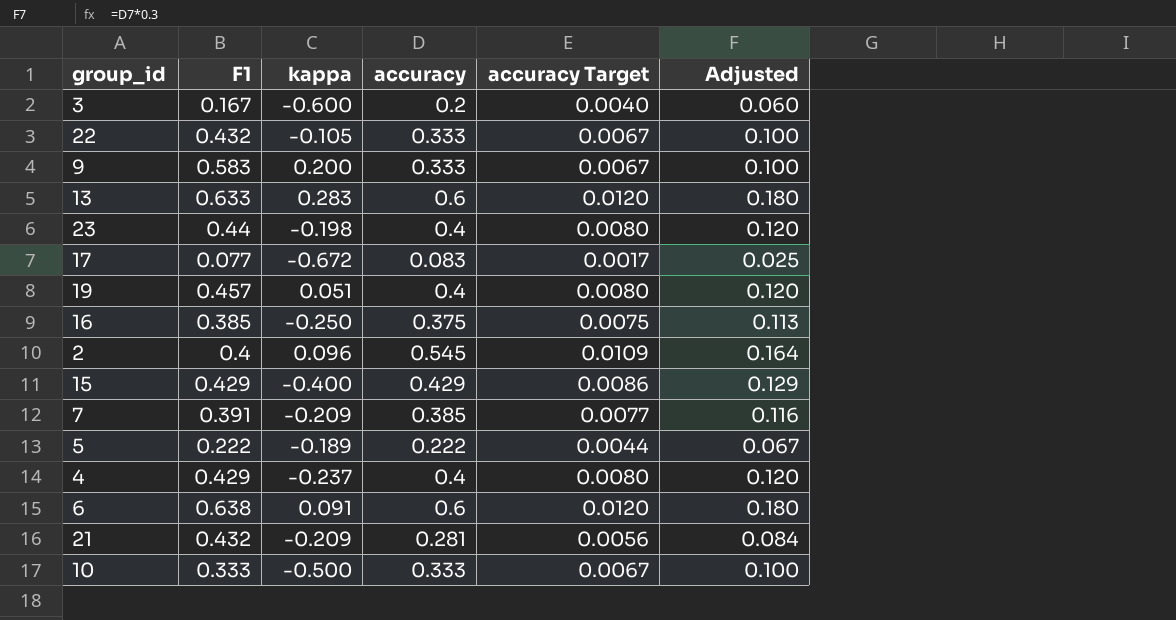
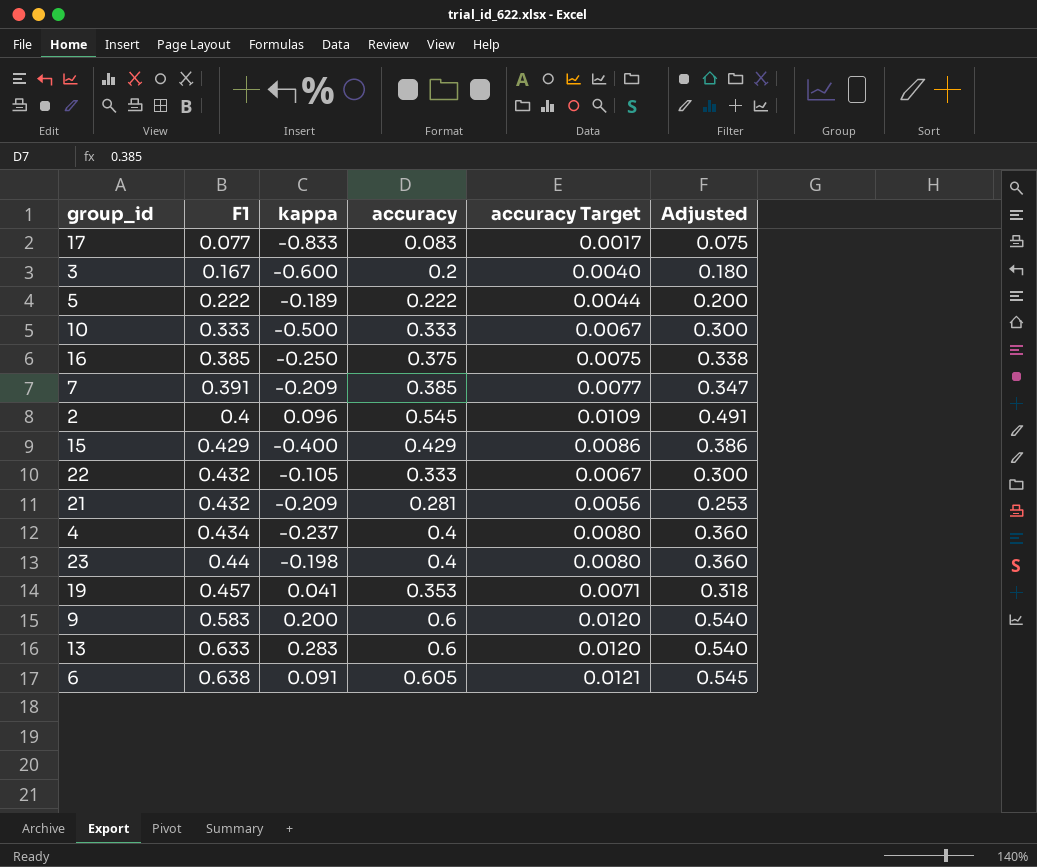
row order: none -> F1 ascending
column Adjusted | formula: [accuracy] * 0.3 -> [accuracy] * 0.9
17 | kappa: -0.672 -> -0.833
4 | F1: 0.429 -> 0.434
19 | kappa: 0.051 -> 0.041
19 | accuracy: 0.4 -> 0.353
19 | accuracy Target: 0.0080 -> 0.0071
9 | accuracy: 0.333 -> 0.6
9 | accuracy Target: 0.0067 -> 0.0120
6 | accuracy: 0.6 -> 0.605
6 | accuracy Target: 0.0120 -> 0.0121

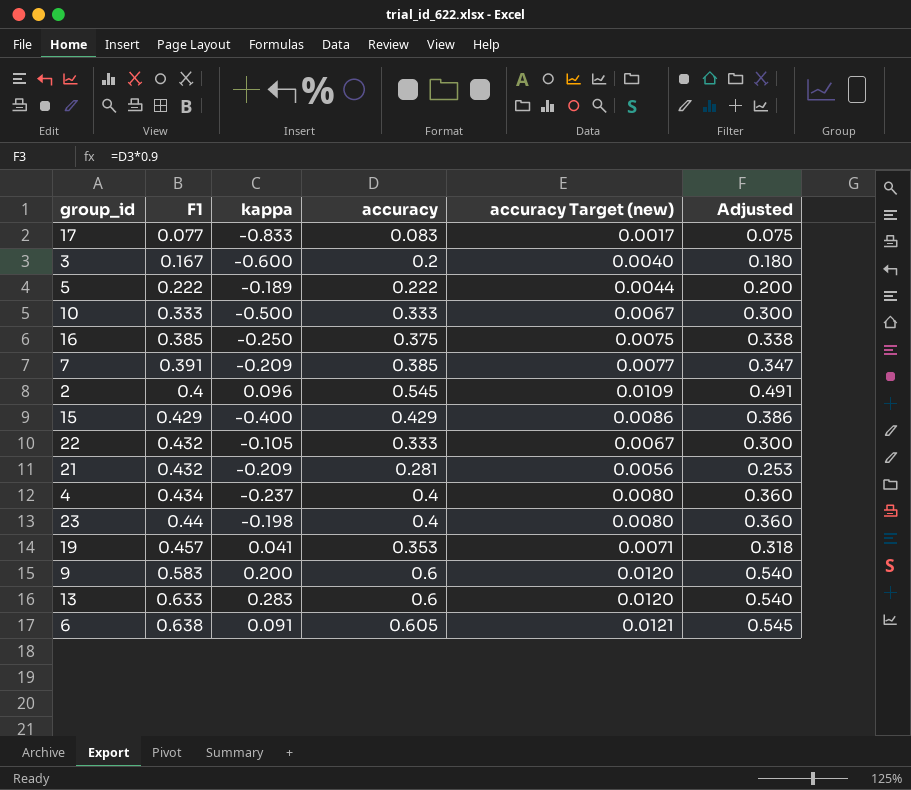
column name: accuracy Target -> accuracy Target (new)

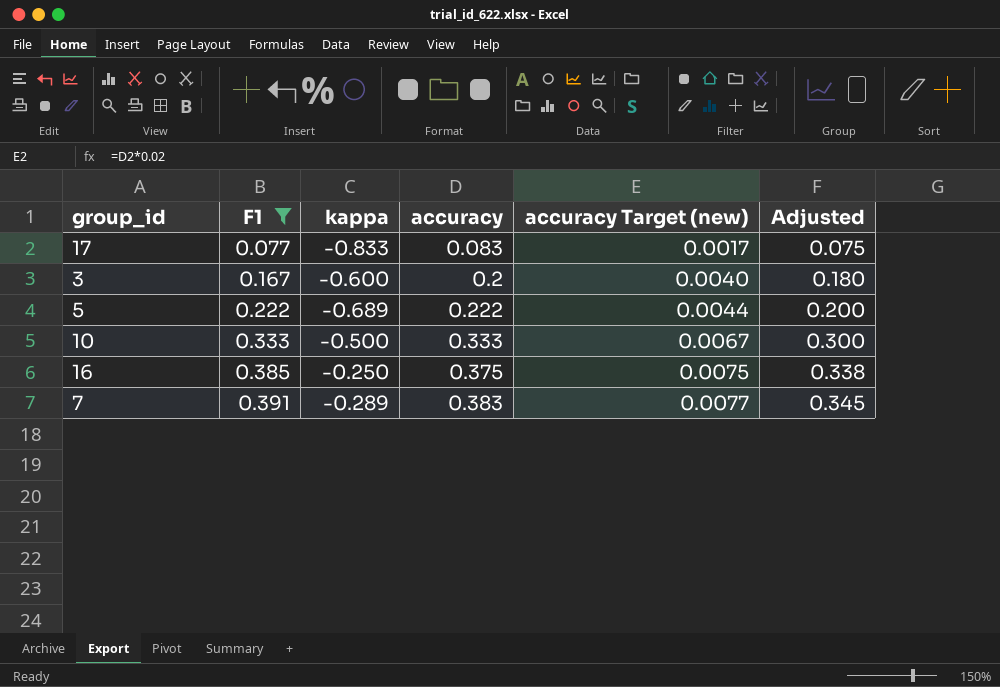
filter: none -> F1 <= 0.391
5 | kappa: -0.189 -> -0.689
7 | kappa: -0.209 -> -0.289
7 | accuracy: 0.385 -> 0.383
7 | Adjusted: 0.347 -> 0.345

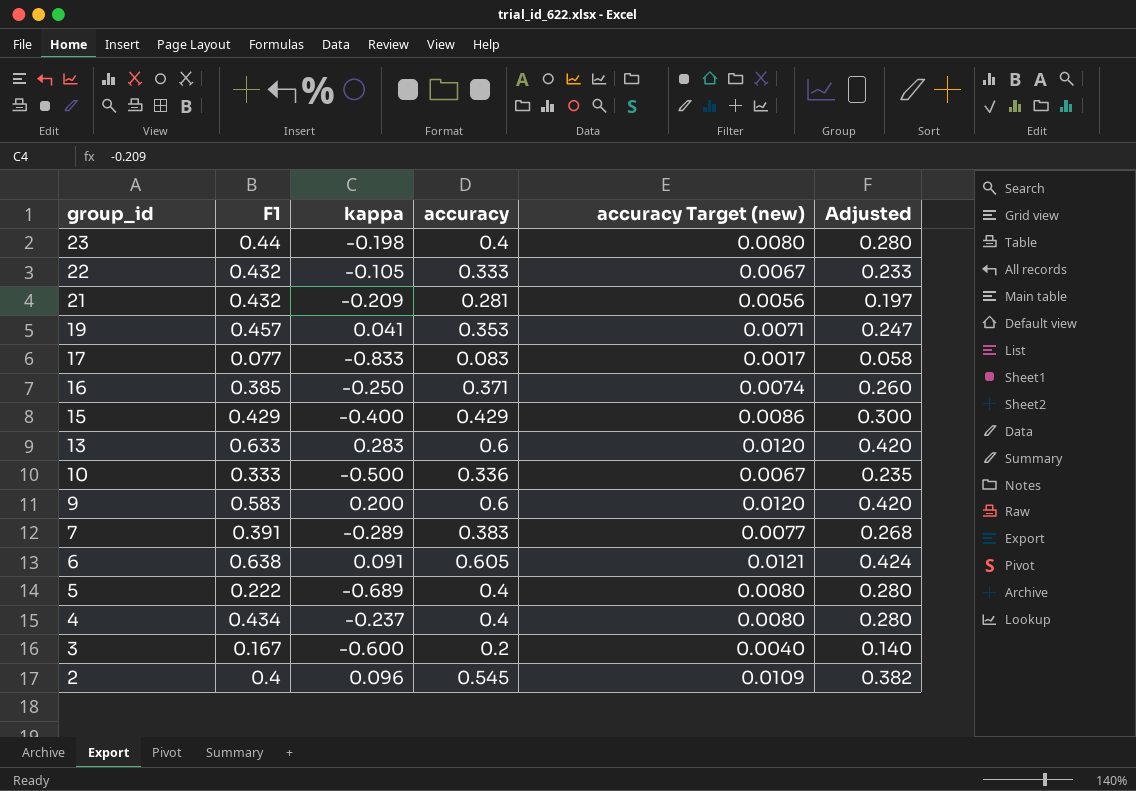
filter: F1 <= 0.391 -> none
row order: F1 ascending -> group_id descending
column Adjusted | formula: [accuracy] * 0.9 -> [accuracy] * 0.7
16 | accuracy: 0.375 -> 0.371
16 | accuracy Target (new): 0.0075 -> 0.0074
10 | accuracy: 0.333 -> 0.336
5 | accuracy: 0.222 -> 0.4
5 | accuracy Target (new): 0.0044 -> 0.0080

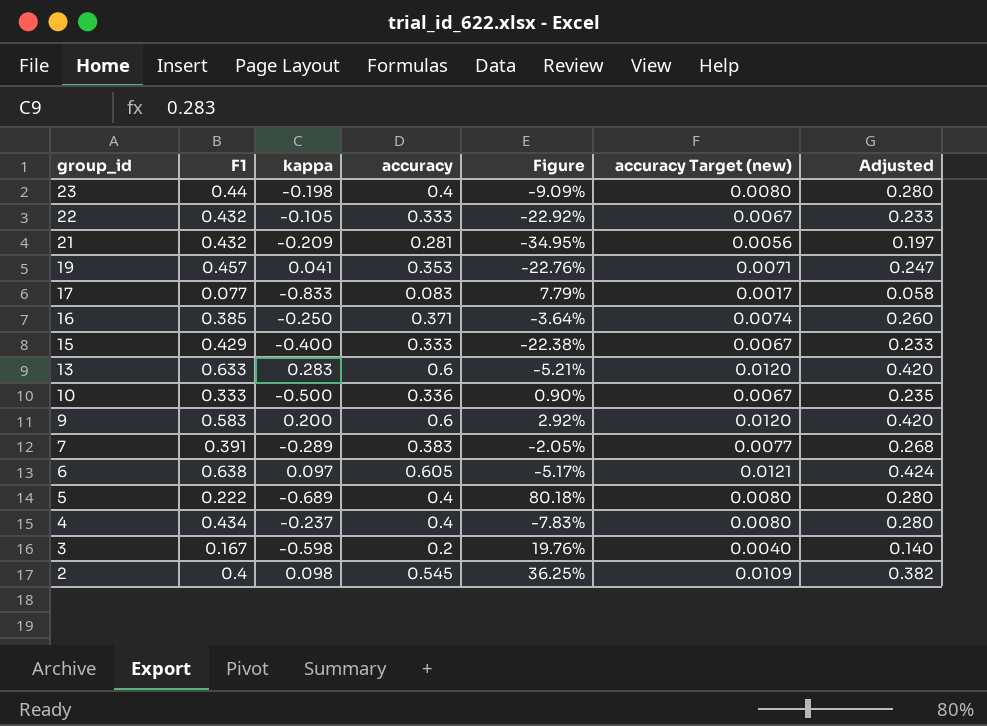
column Figure | formula: none -> ([accuracy] - [F1]) / [F1]
15 | accuracy: 0.429 -> 0.333
15 | accuracy Target (new): 0.0086 -> 0.0067
15 | Adjusted: 0.300 -> 0.233
6 | kappa: 0.091 -> 0.097
3 | kappa: -0.600 -> -0.598
2 | kappa: 0.096 -> 0.098

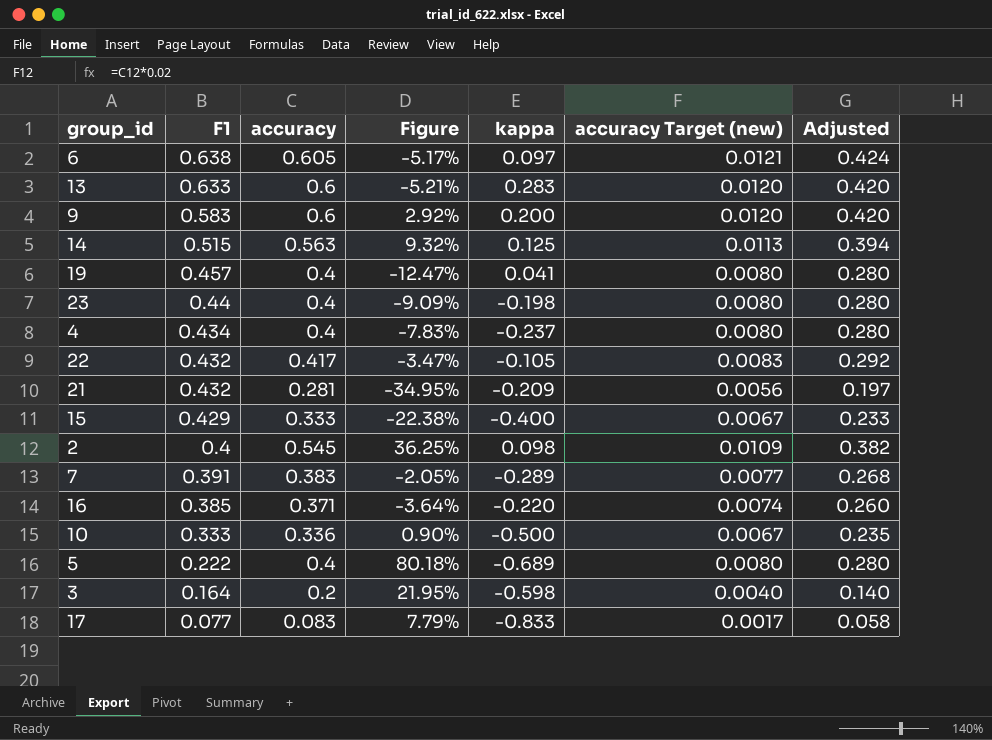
row order: group_id descending -> F1 descending
column kappa | position: 3 -> 5
row 14: none -> 0.515 | 0.563 | 9.32% | 0.125 | 0.0113 | 0.394
19 | accuracy: 0.353 -> 0.4
19 | Figure: -22.76% -> -12.47%
19 | accuracy Target (new): 0.0071 -> 0.0080
19 | Adjusted: 0.247 -> 0.280
22 | accuracy: 0.333 -> 0.417
22 | Figure: -22.92% -> -3.47%
22 | accuracy Target (new): 0.0067 -> 0.0083
22 | Adjusted: 0.233 -> 0.292
16 | kappa: -0.250 -> -0.220
3 | F1: 0.167 -> 0.164
3 | Figure: 19.76% -> 21.95%

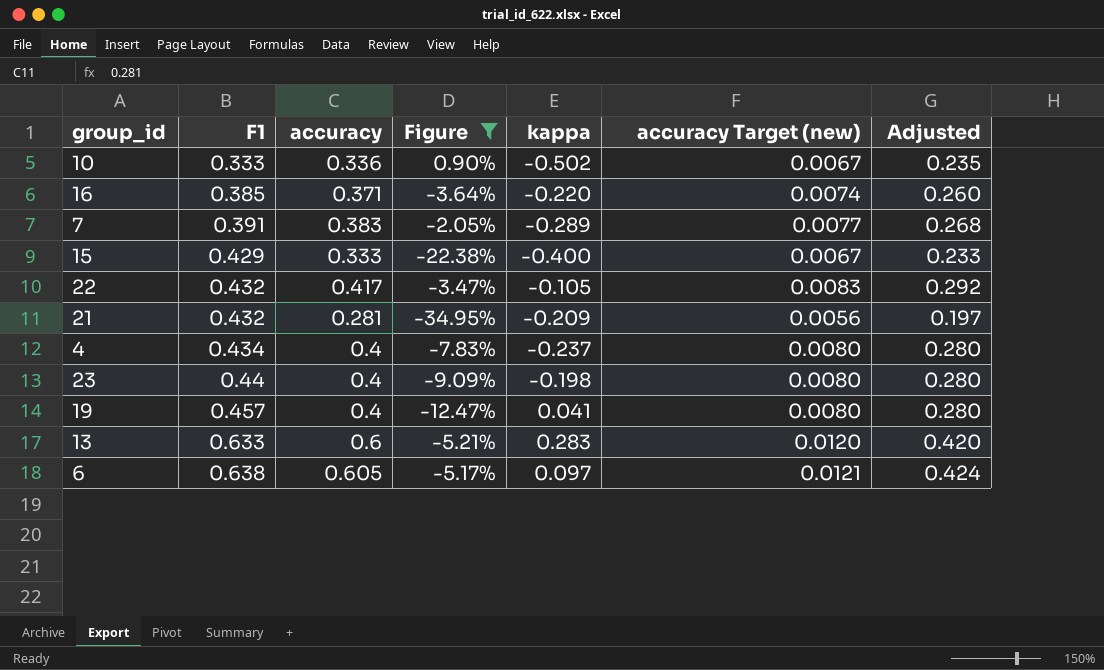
filter: none -> Figure <= 0.90%
row order: F1 descending -> F1 ascending
10 | kappa: -0.500 -> -0.502

